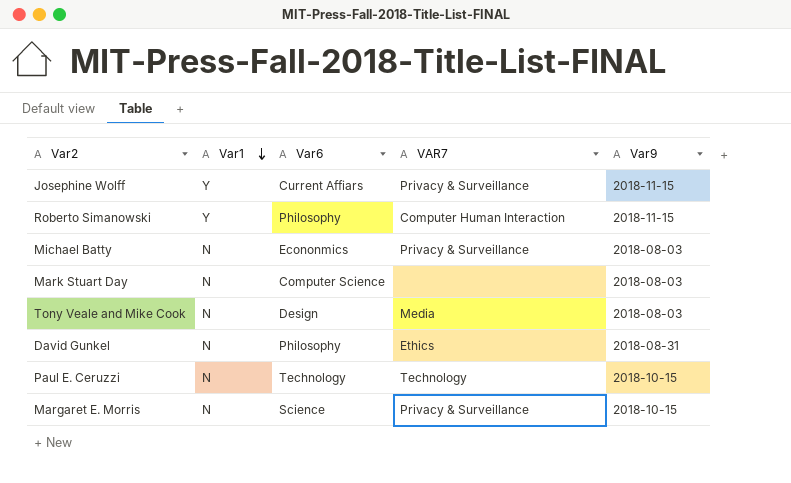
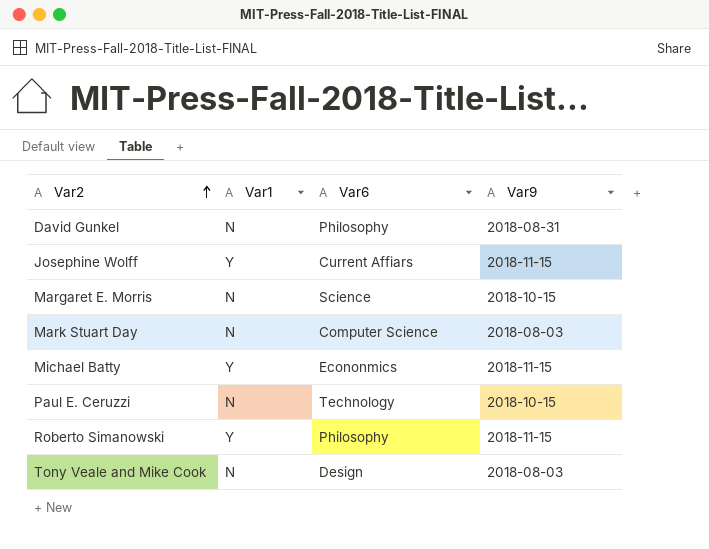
row order: Var1 descending -> Var2 ascending
column VAR7 | position: 4 -> none
Michael Batty | Var1: N -> Y
Michael Batty | Var9: 2018-08-03 -> 2018-11-15

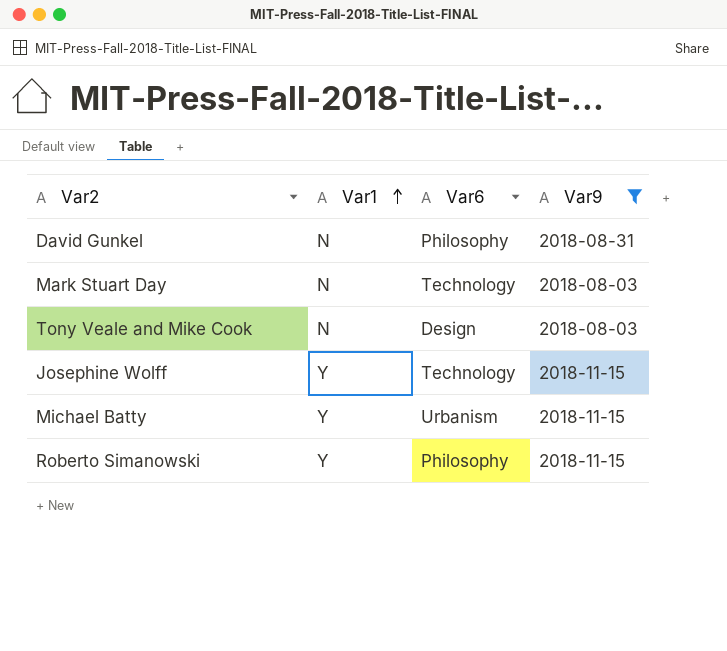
filter: none -> Var9 != 2018-10-15
row order: Var2 ascending -> Var1 ascending
Mark Stuart Day | Var6: Computer Science -> Technology
Josephine Wolff | Var6: Current Affiars -> Technology
Michael Batty | Var6: Econonmics -> Urbanism

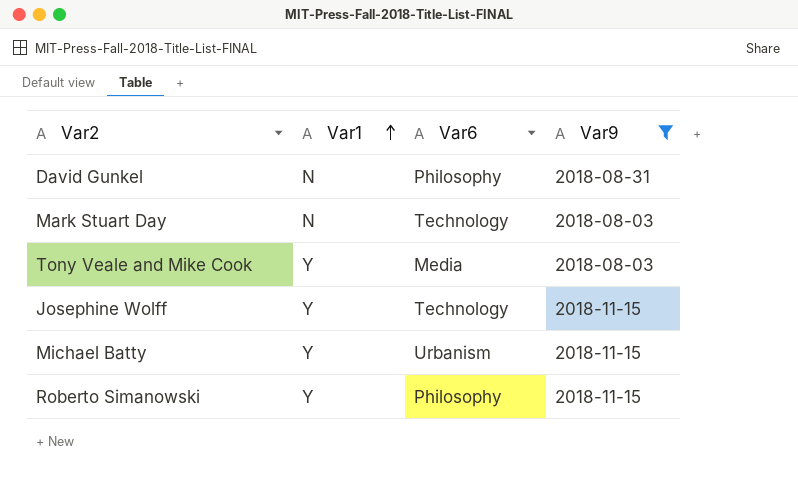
Tony Veale and Mike Cook | Var1: N -> Y
Tony Veale and Mike Cook | Var6: Design -> Media

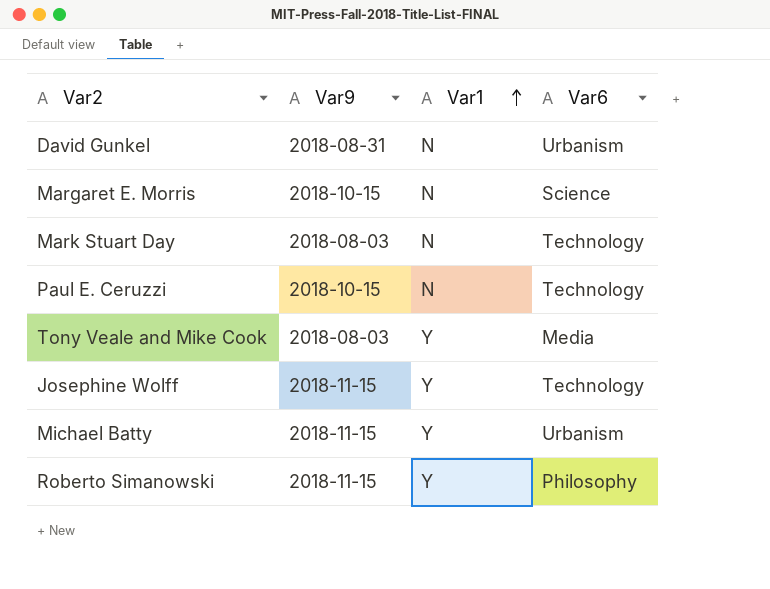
filter: Var9 != 2018-10-15 -> none
column Var9 | position: 4 -> 2
David Gunkel | Var6: Philosophy -> Urbanism

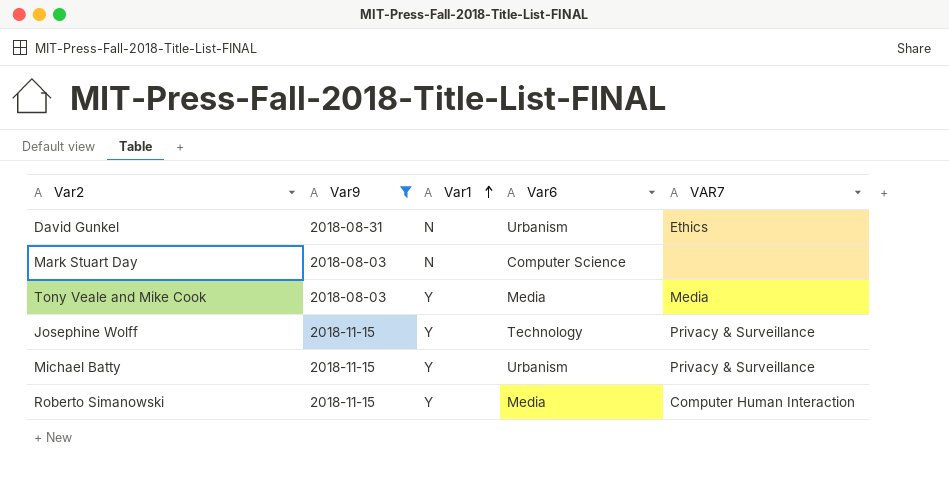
filter: none -> Var9 != 2018-10-15
column VAR7 | position: none -> 5
Mark Stuart Day | Var6: Technology -> Computer Science
Roberto Simanowski | Var6: Philosophy -> Media

